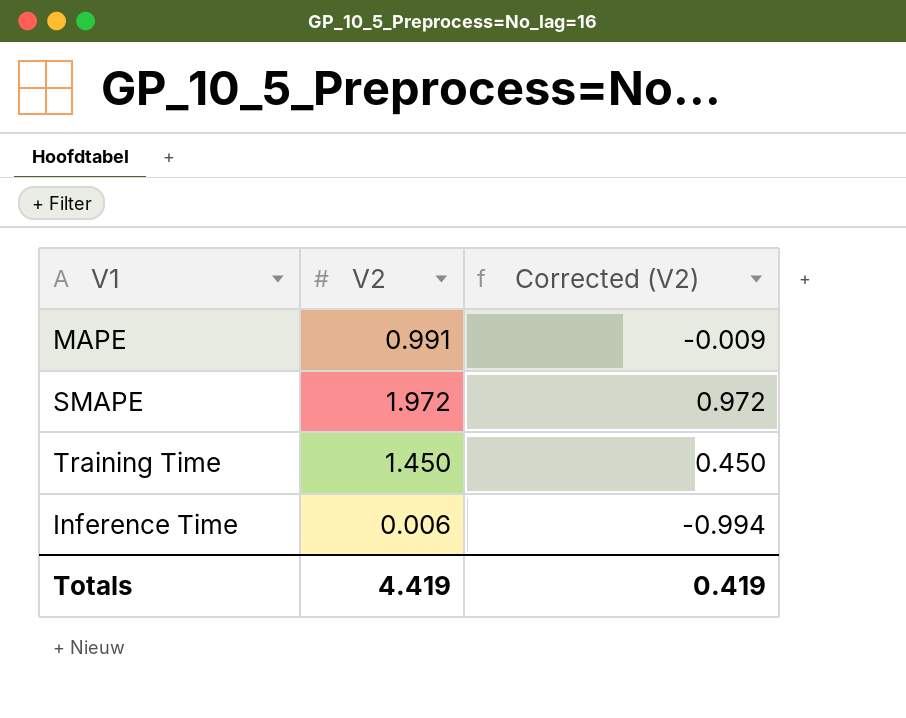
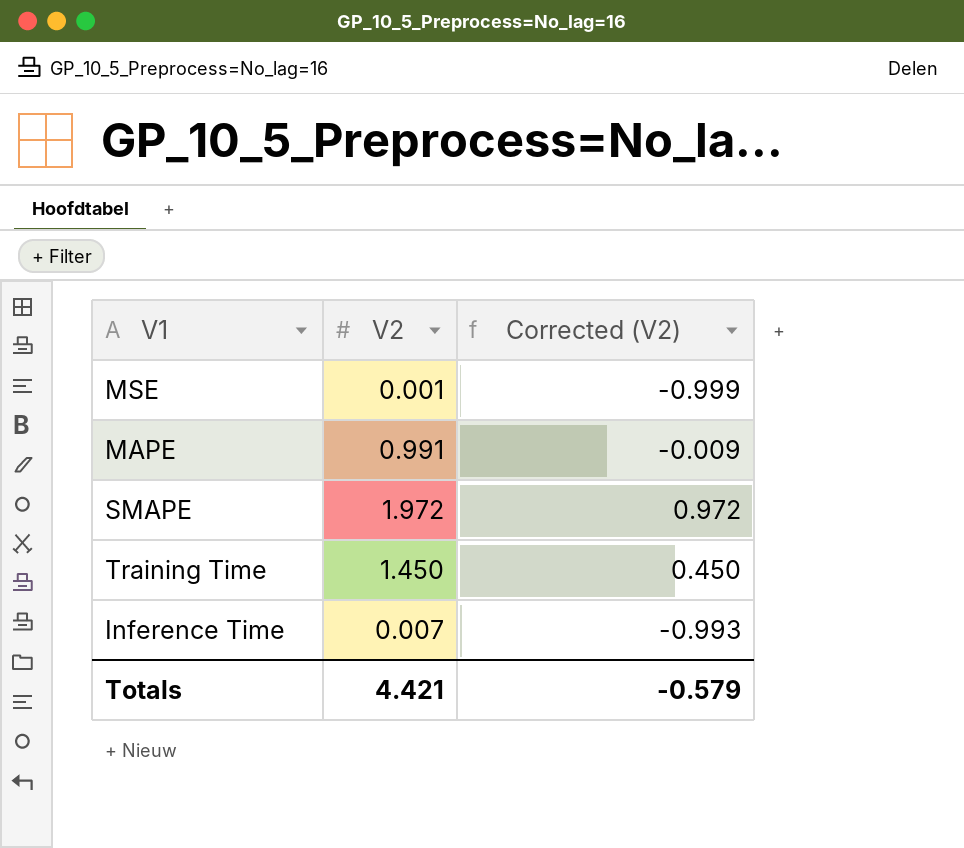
row MSE: none -> 0.001 | -0.999
Inference Time | V2: 0.006 -> 0.007
Inference Time | Corrected (V2): -0.994 -> -0.993
Totals | V2: 4.419 -> 4.421
Totals | Corrected (V2): 0.419 -> -0.579

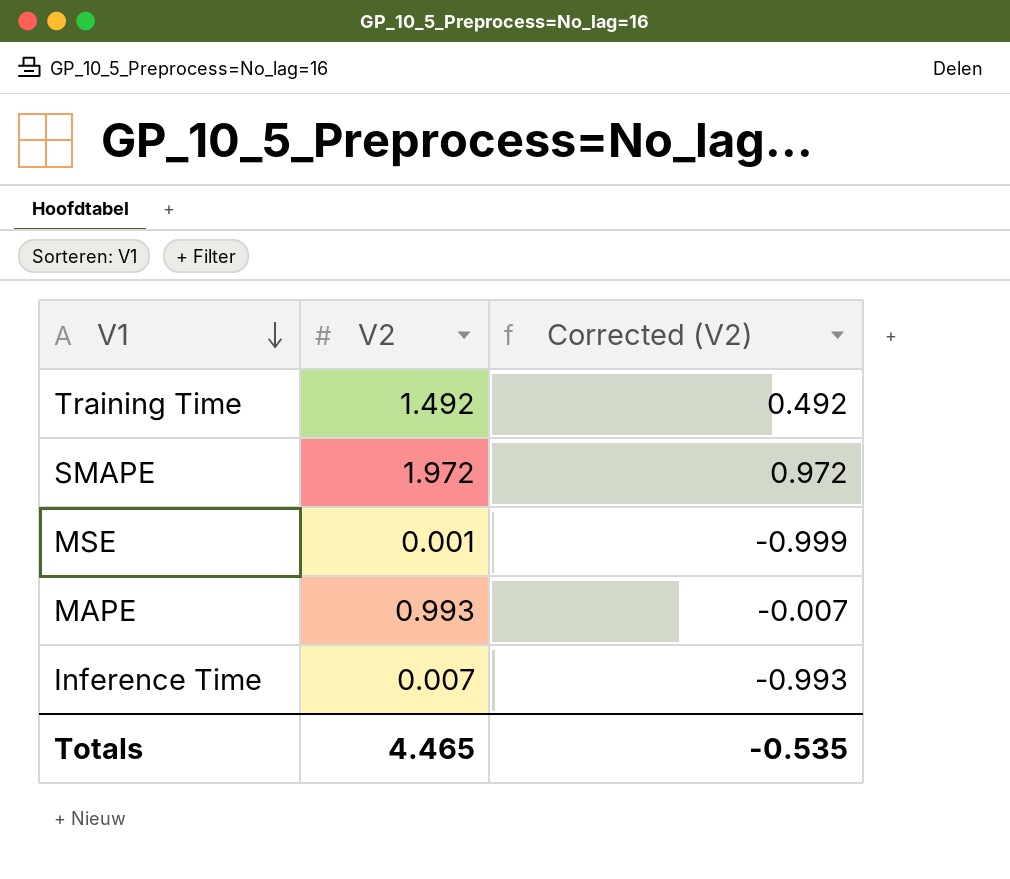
row order: none -> V1 descending
Training Time | V2: 1.450 -> 1.492
Training Time | Corrected (V2): 0.450 -> 0.492
MAPE | V2: 0.991 -> 0.993
MAPE | Corrected (V2): -0.009 -> -0.007
Totals | V2: 4.421 -> 4.465
Totals | Corrected (V2): -0.579 -> -0.535

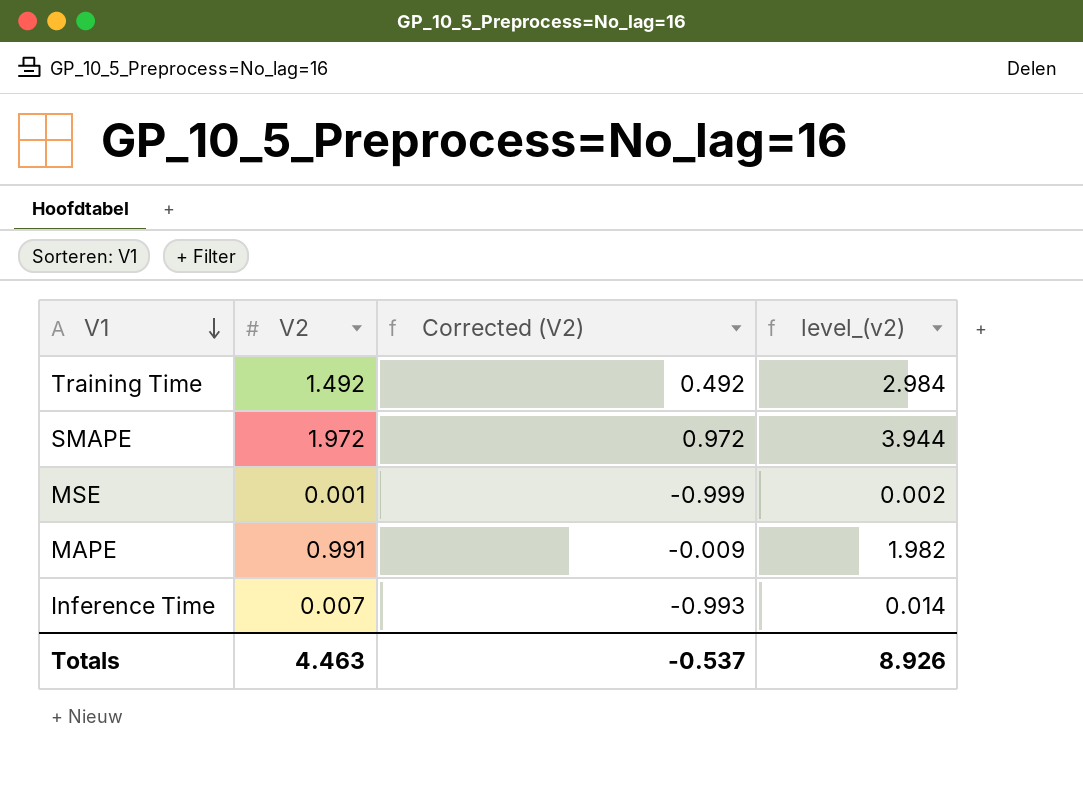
column level_(v2) | formula: none -> [V2] * 2
MAPE | V2: 0.993 -> 0.991
MAPE | Corrected (V2): -0.007 -> -0.009
Totals | V2: 4.465 -> 4.463
Totals | Corrected (V2): -0.535 -> -0.537

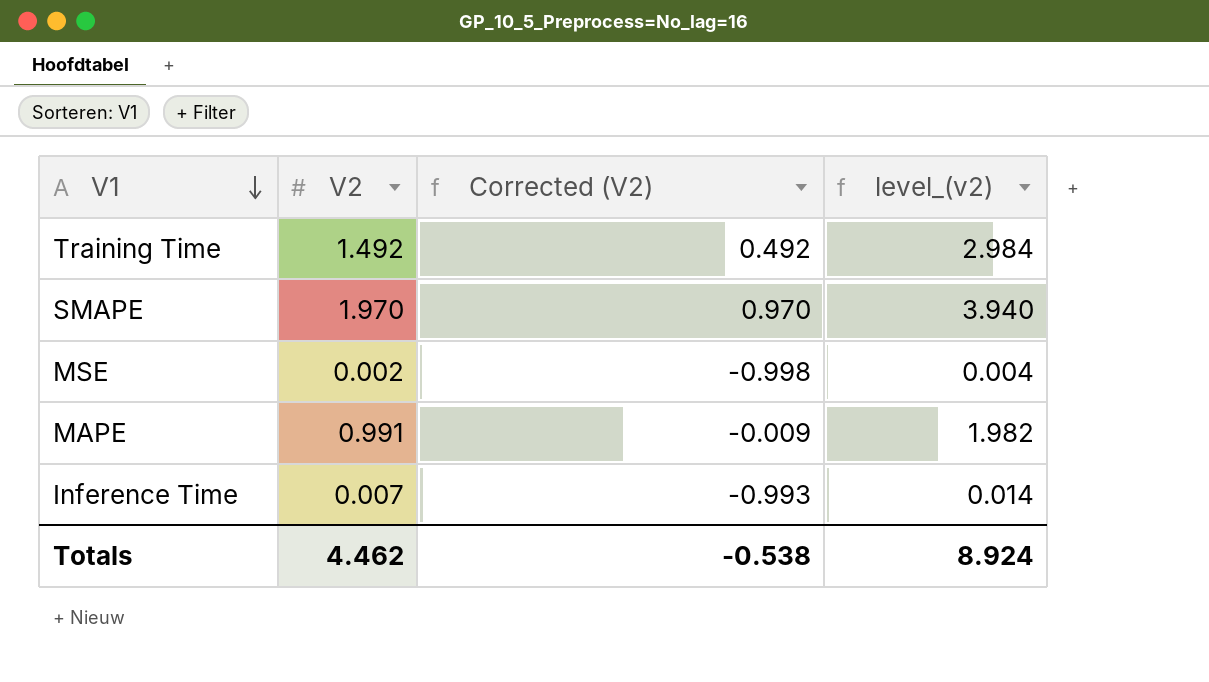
SMAPE | V2: 1.972 -> 1.970
SMAPE | Corrected (V2): 0.972 -> 0.970
SMAPE | level_(v2): 3.944 -> 3.940
MSE | V2: 0.001 -> 0.002
MSE | Corrected (V2): -0.999 -> -0.998
MSE | level_(v2): 0.002 -> 0.004
Totals | V2: 4.463 -> 4.462
Totals | Corrected (V2): -0.537 -> -0.538
Totals | level_(v2): 8.926 -> 8.924

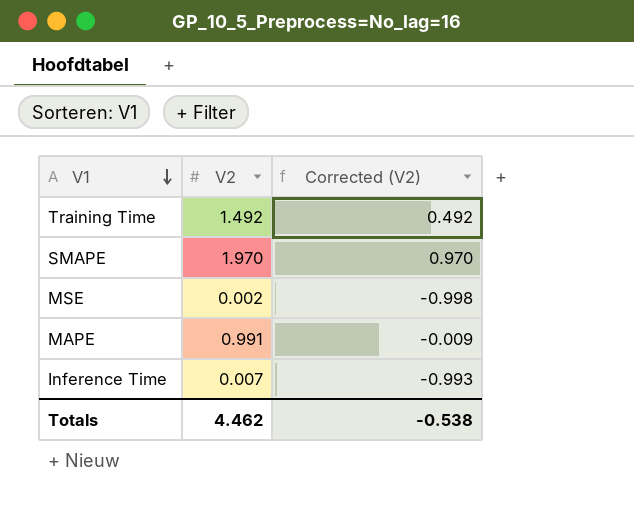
column level_(v2) | formula: [V2] * 2 -> none

